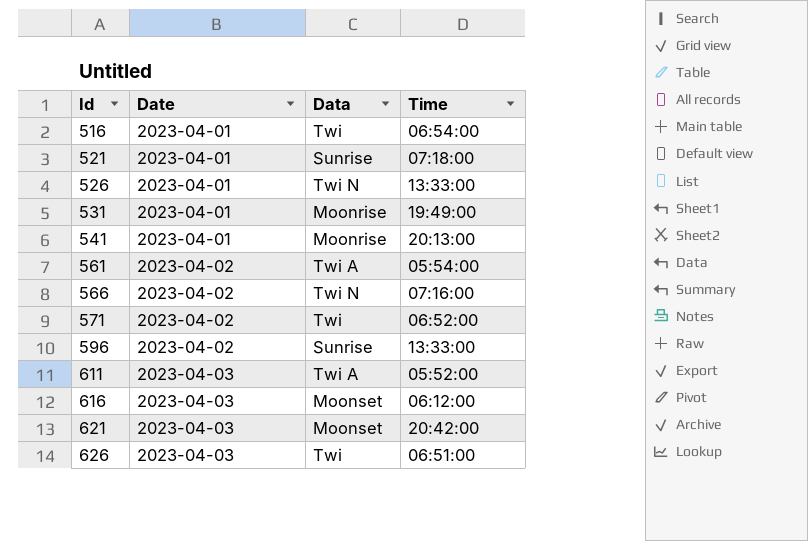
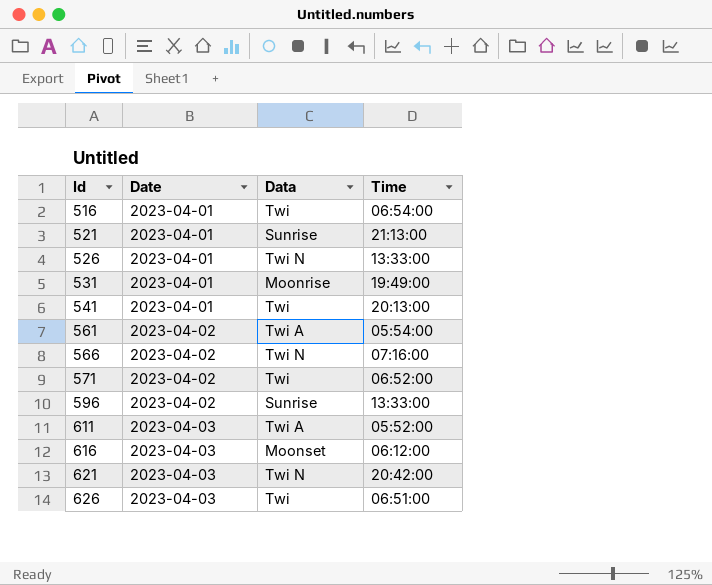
521 | Time: 07:18:00 -> 21:13:00
541 | Data: Moonrise -> Twi
621 | Data: Moonset -> Twi N

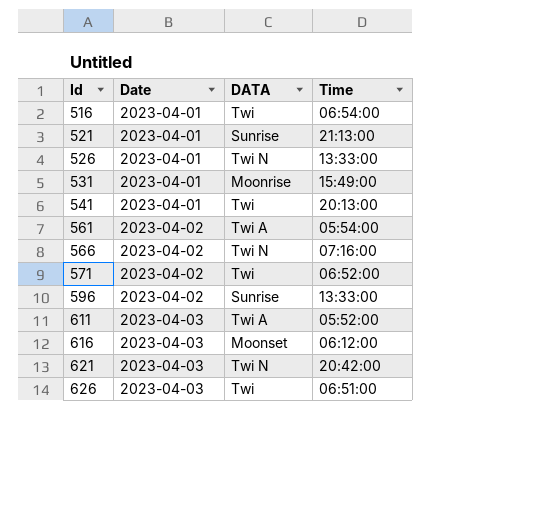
column name: Data -> DATA
531 | Time: 19:49:00 -> 15:49:00

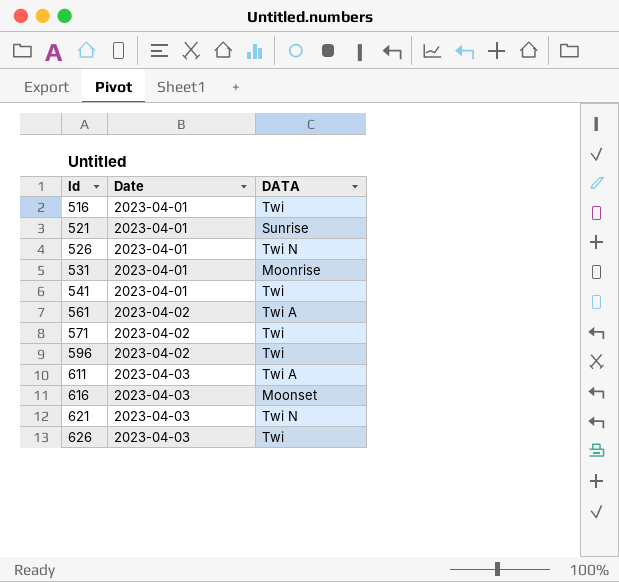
column Time | position: 4 -> none
row 566: 2023-04-02 | Twi N | 07:16:00 -> none
596 | DATA: Sunrise -> Twi

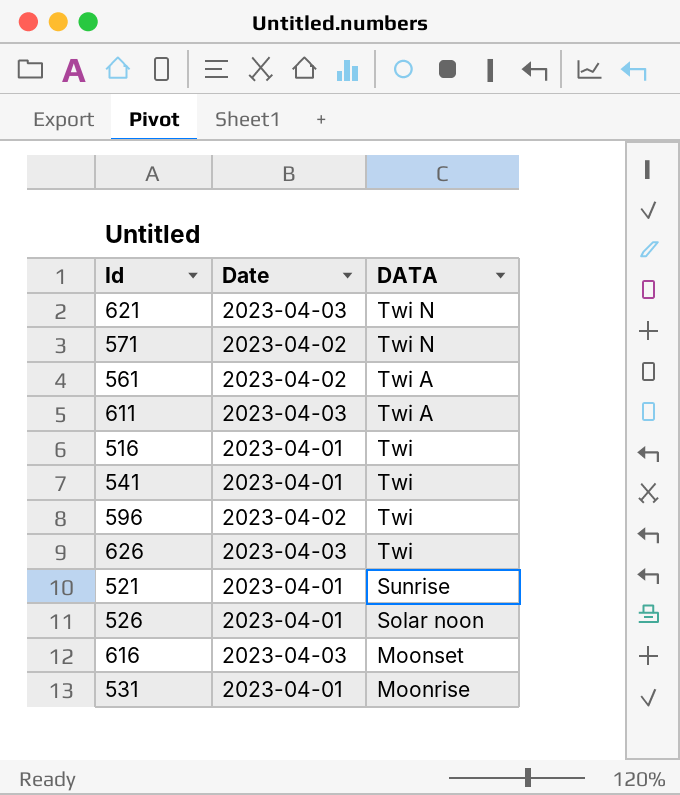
row order: Id ascending -> DATA descending
571 | DATA: Twi -> Twi N
526 | DATA: Twi N -> Solar noon

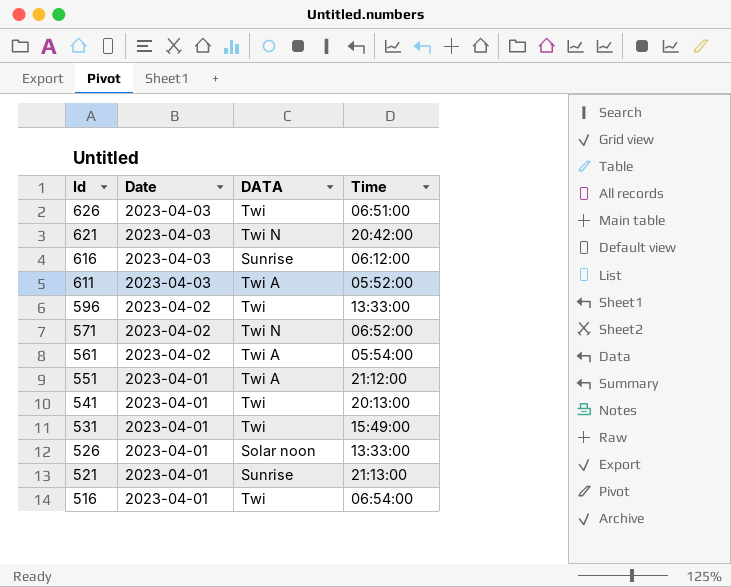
row order: DATA descending -> Id descending
column Time | position: none -> 4
616 | DATA: Moonset -> Sunrise
row 551: none -> 2023-04-01 | Twi A | 21:12:00
531 | DATA: Moonrise -> Twi

